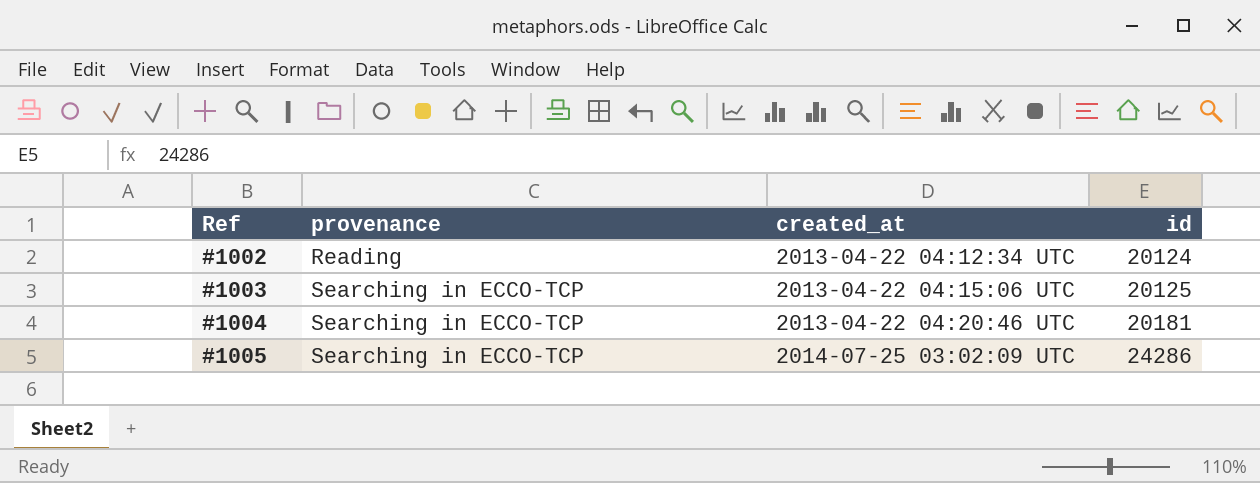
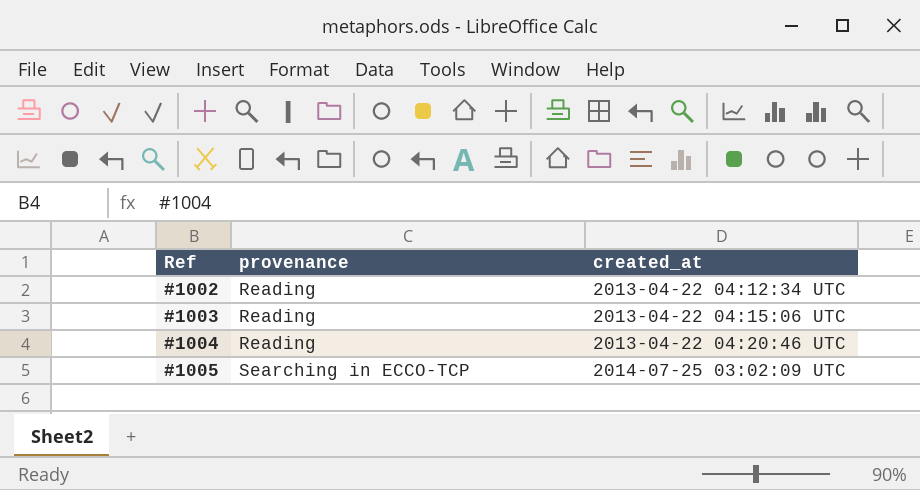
column id | position: 4 -> none
#1003 | provenance: Searching in ECCO-TCP -> Reading
#1004 | provenance: Searching in ECCO-TCP -> Reading

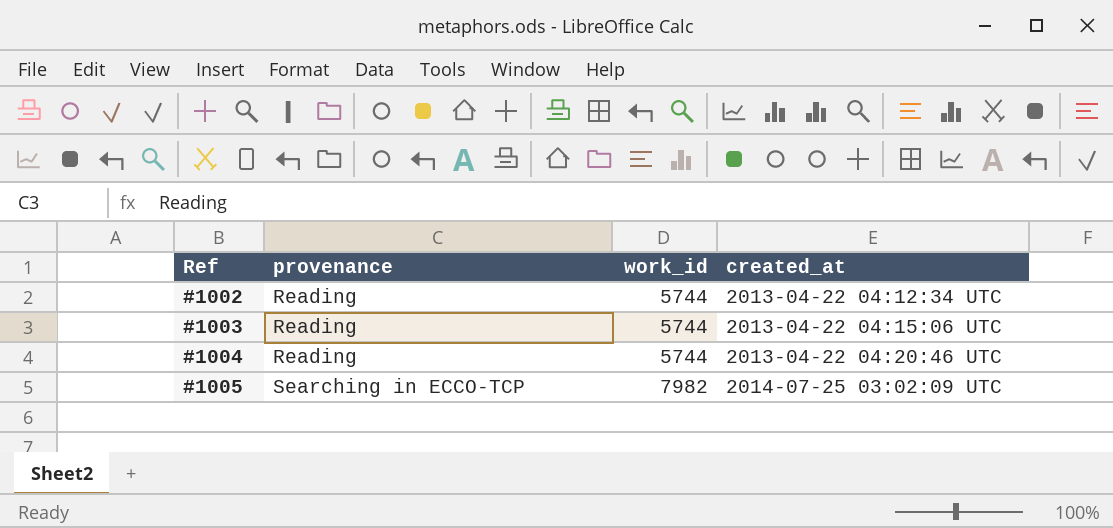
column work_id | position: none -> 3

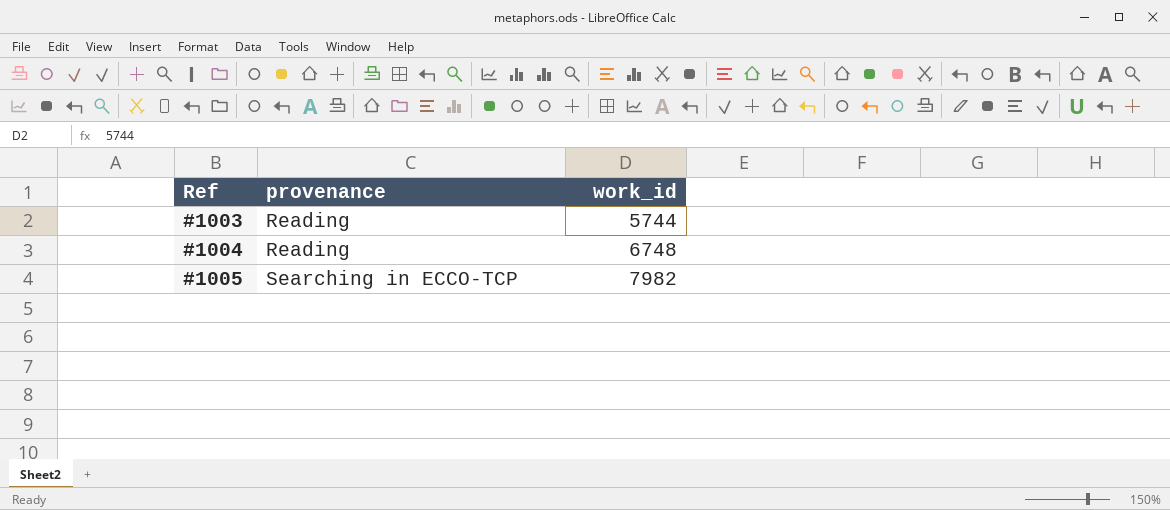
column created_at | position: 4 -> none
row #1002: Reading | 5744 | 2013-04-22 04:12:34 UTC -> none
#1004 | work_id: 5744 -> 6748

